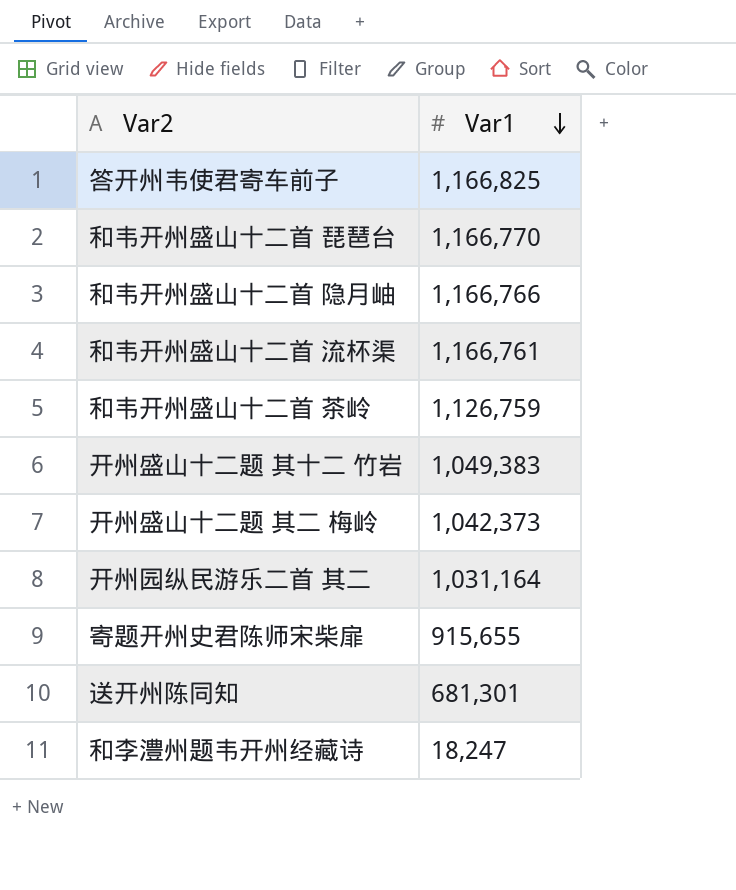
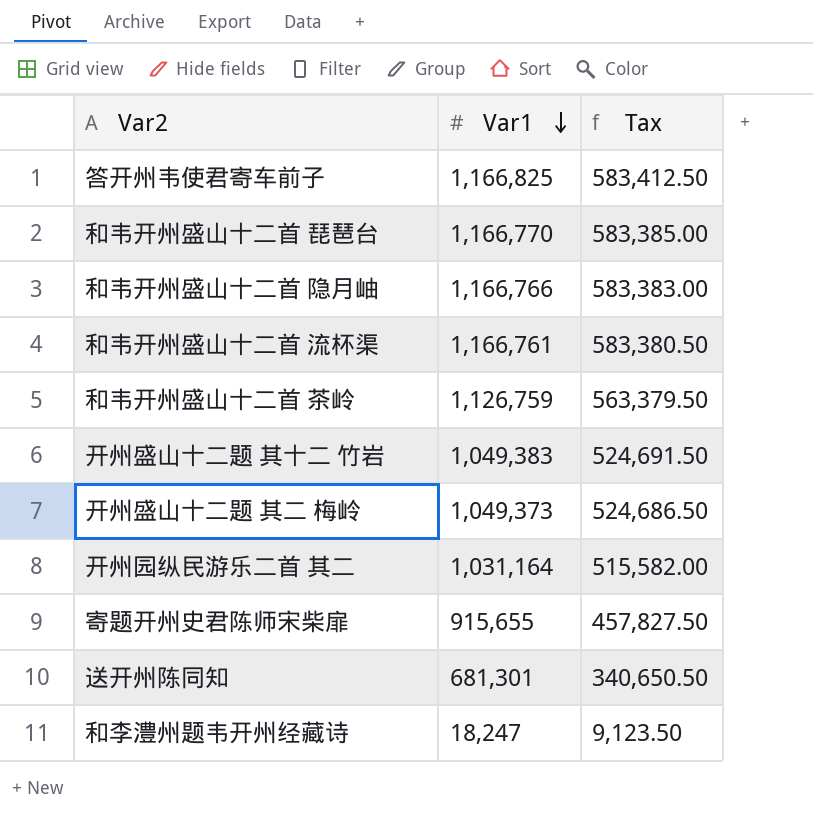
column Tax | formula: none -> [Var1] * 0.5
开州盛山十二题 其二 梅岭 | Var1: 1,042,373 -> 1,049,373

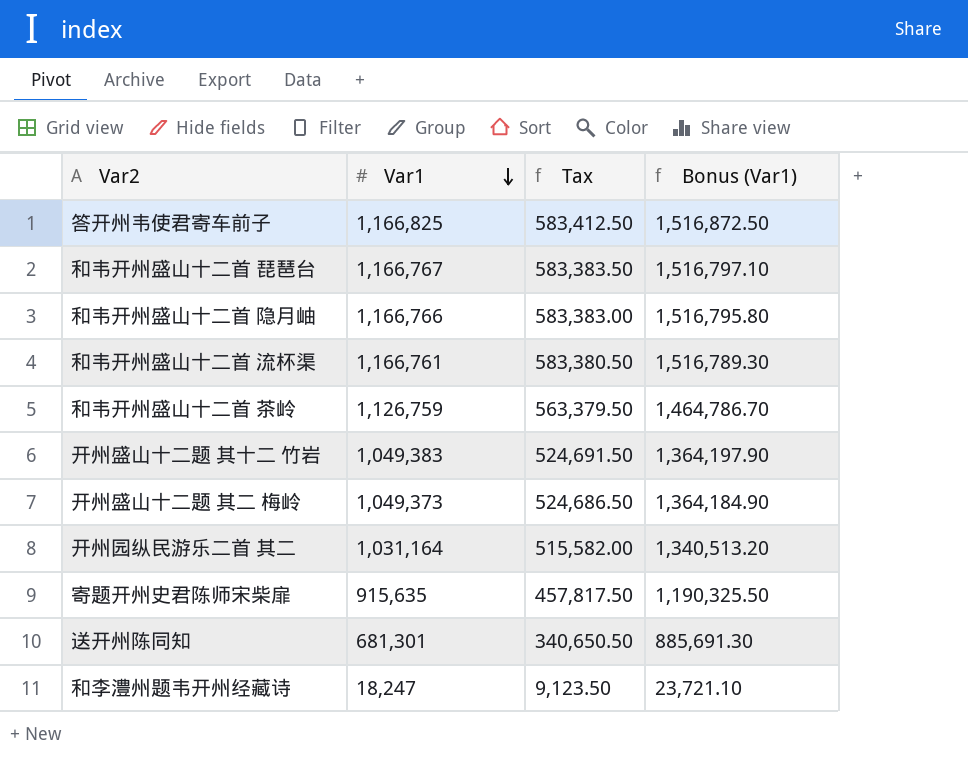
column Bonus (Var1) | formula: none -> [Var1] * 1.3
和韦开州盛山十二首 琵琶台 | Var1: 1,166,770 -> 1,166,767
和韦开州盛山十二首 琵琶台 | Tax: 583,385.00 -> 583,383.50
寄题开州史君陈师宋柴扉 | Var1: 915,655 -> 915,635
寄题开州史君陈师宋柴扉 | Tax: 457,827.50 -> 457,817.50

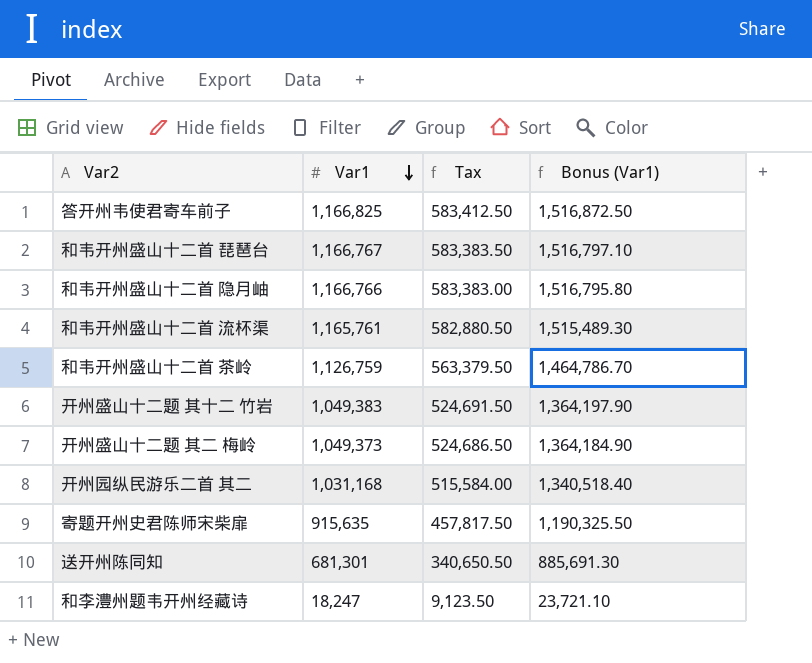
和韦开州盛山十二首 流杯渠 | Var1: 1,166,761 -> 1,165,761
和韦开州盛山十二首 流杯渠 | Tax: 583,380.50 -> 582,880.50
和韦开州盛山十二首 流杯渠 | Bonus (Var1): 1,516,789.30 -> 1,515,489.30
开州园纵民游乐二首 其二 | Var1: 1,031,164 -> 1,031,168
开州园纵民游乐二首 其二 | Tax: 515,582.00 -> 515,584.00
开州园纵民游乐二首 其二 | Bonus (Var1): 1,340,513.20 -> 1,340,518.40

